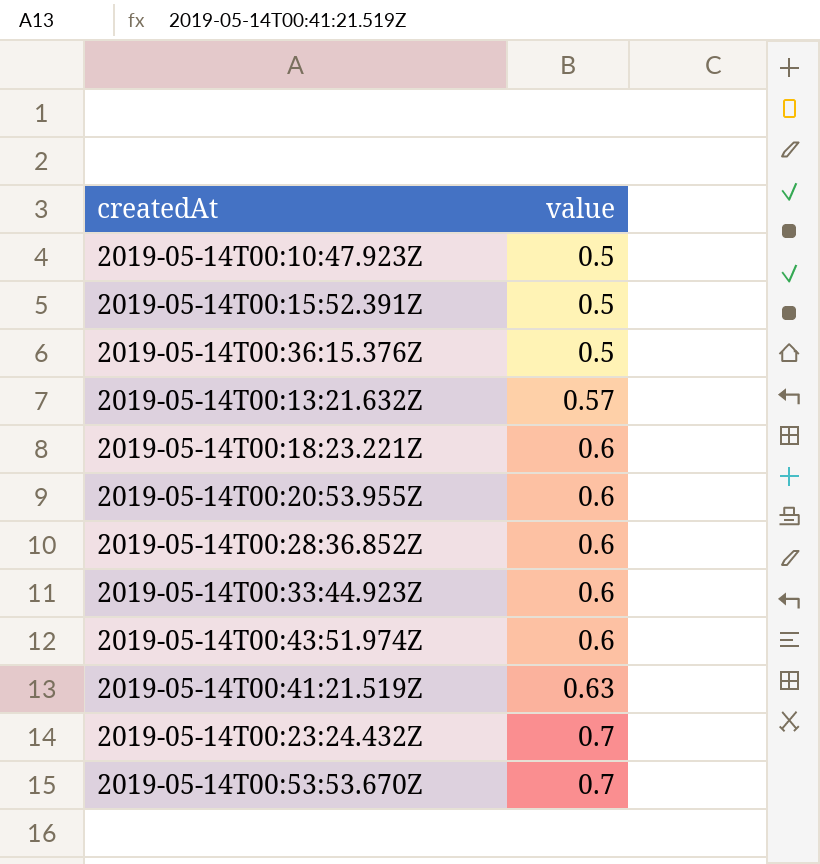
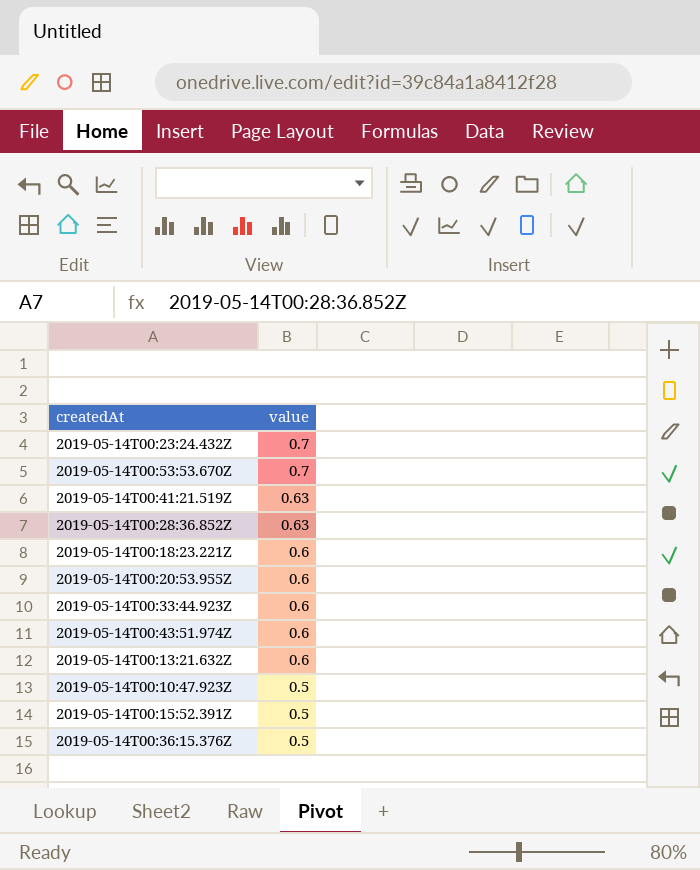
row order: value ascending -> value descending
2019-05-14T00:28:36.852Z | value: 0.6 -> 0.63
2019-05-14T00:13:21.632Z | value: 0.57 -> 0.6

